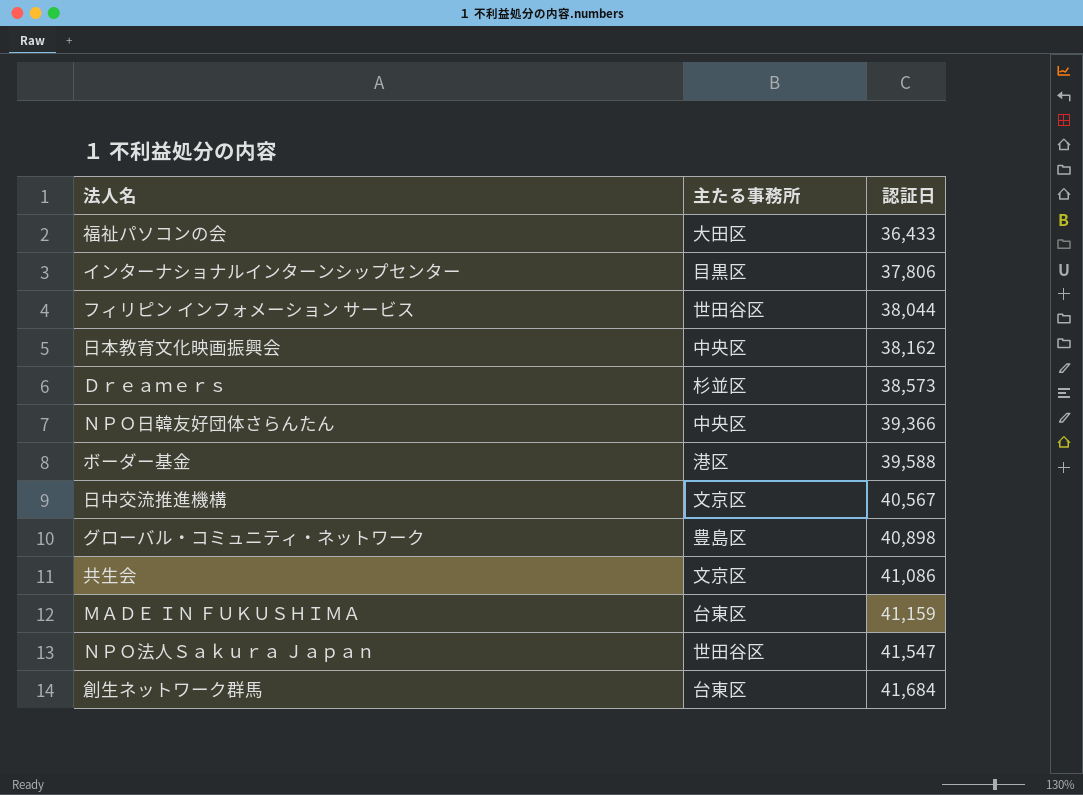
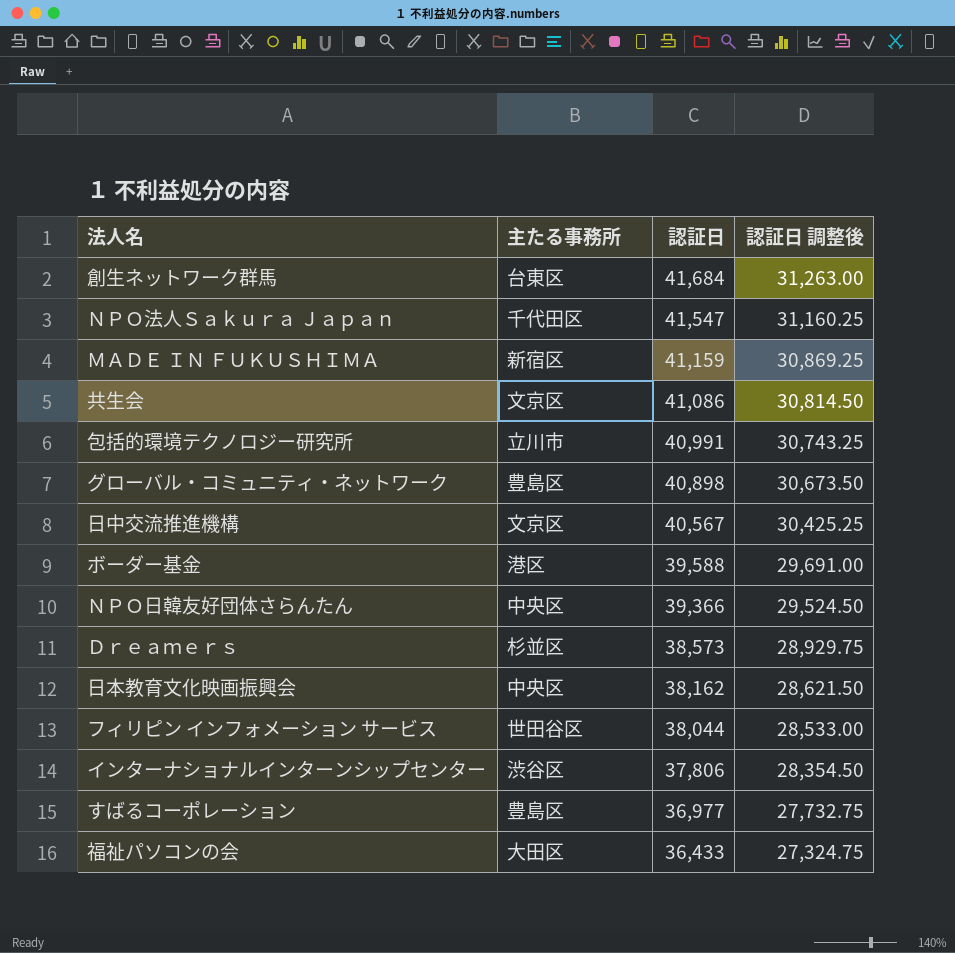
row order: 認証日 ascending -> 認証日 descending
column 認証日 調整後 | formula: none -> [認証日] * 0.75
ＮＰＯ法人Ｓａｋｕｒａ Ｊａｐａｎ | 主たる事務所: 世田谷区 -> 千代田区
ＭＡＤＥ ＩＮ ＦＵＫＵＳＨＩＭＡ | 主たる事務所: 台東区 -> 新宿区
row 包括的環境テクノロジー研究所: none -> 立川市 | 40,991 | 30,743.25
インターナショナルインターンシップセンター | 主たる事務所: 目黒区 -> 渋谷区
row すばるコーポレーション: none -> 豊島区 | 36,977 | 27,732.75

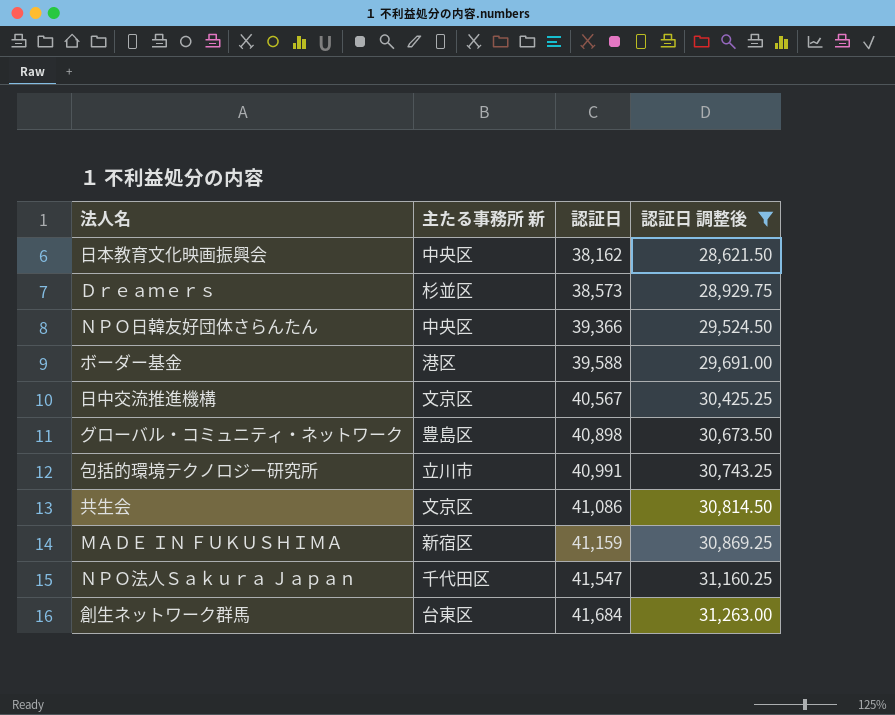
filter: none -> 認証日 調整後 >= 28,621.50
row order: 認証日 descending -> 認証日 ascending
column name: 主たる事務所 -> 主たる事務所 新

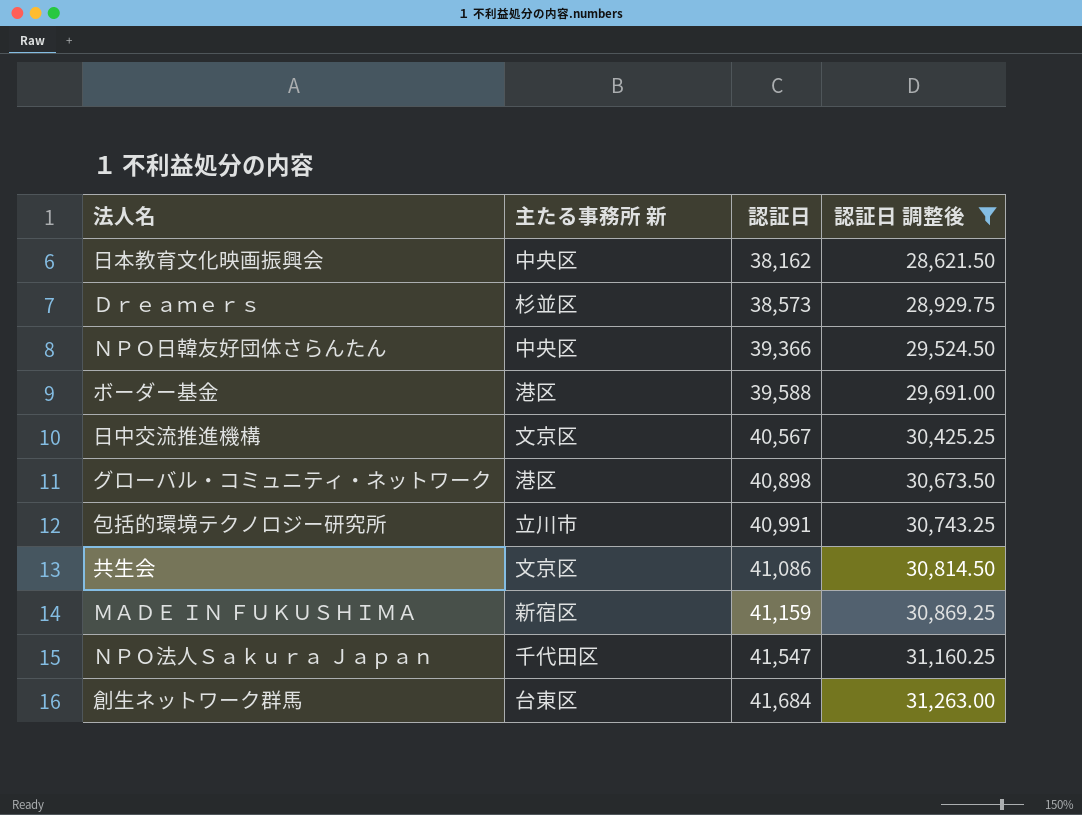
グローバル・コミュニティ・ネットワーク | 主たる事務所 新: 豊島区 -> 港区

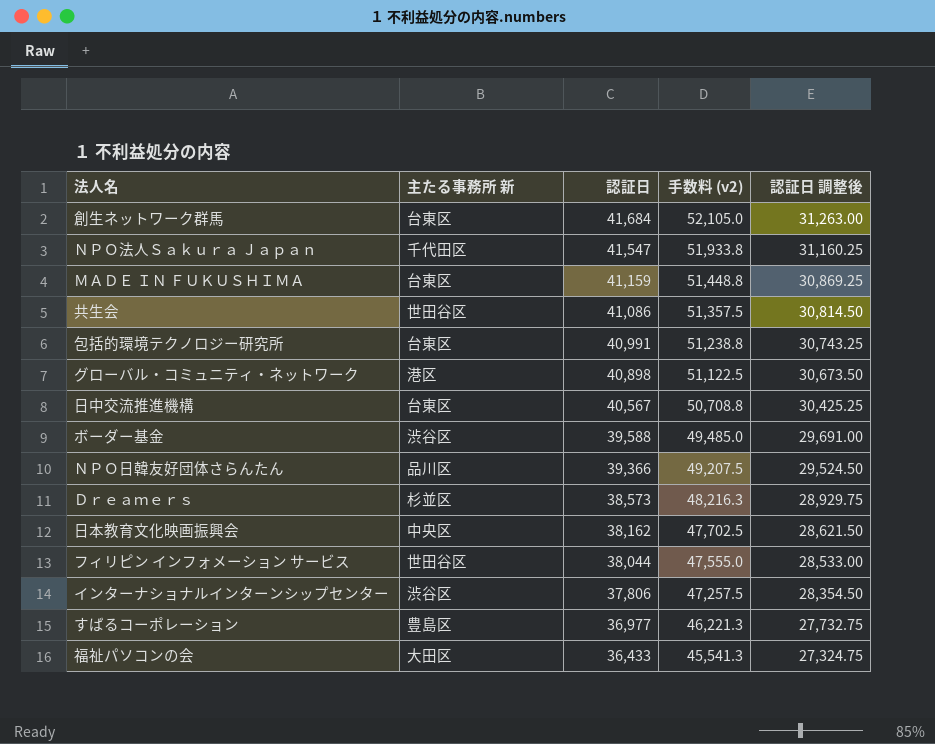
filter: 認証日 調整後 >= 28,621.50 -> none
row order: 認証日 ascending -> 認証日 descending
column 手数料 (v2) | formula: none -> [認証日] * 1.25
ＭＡＤＥ ＩＮ ＦＵＫＵＳＨＩＭＡ | 主たる事務所 新: 新宿区 -> 台東区
共生会 | 主たる事務所 新: 文京区 -> 世田谷区
包括的環境テクノロジー研究所 | 主たる事務所 新: 立川市 -> 台東区
日中交流推進機構 | 主たる事務所 新: 文京区 -> 台東区
ボーダー基金 | 主たる事務所 新: 港区 -> 渋谷区
ＮＰＯ日韓友好団体さらんたん | 主たる事務所 新: 中央区 -> 品川区

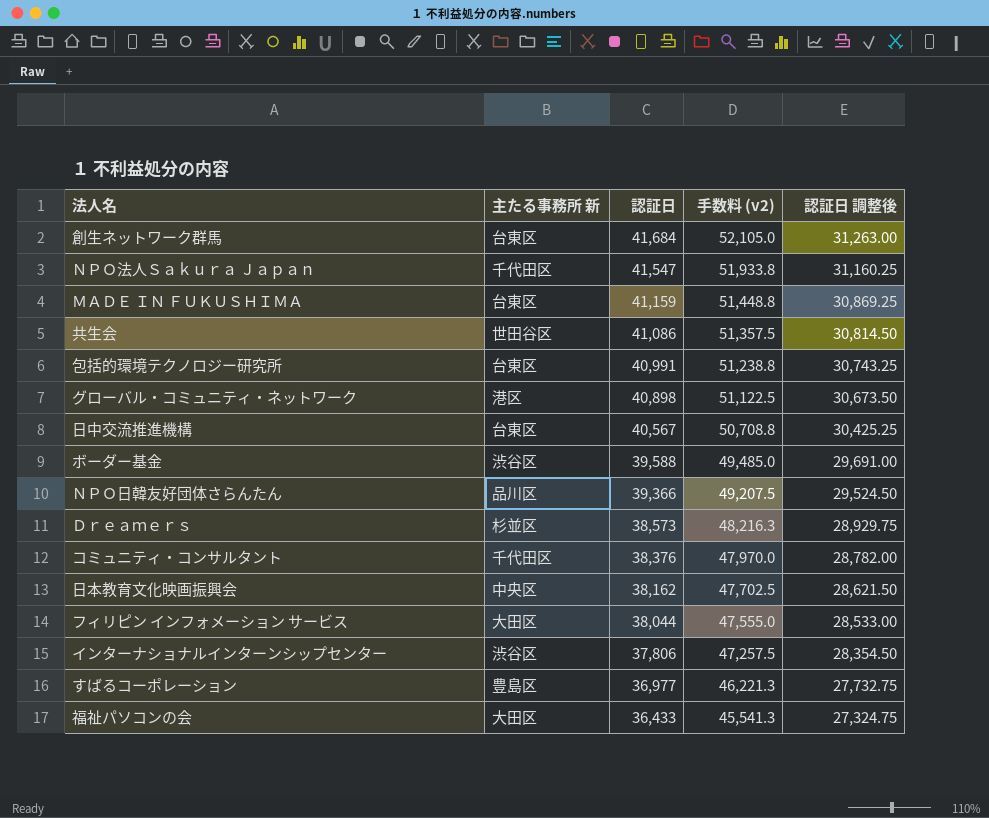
row コミュニティ・コンサルタント: none -> 千代田区 | 38,376 | 47,970.0 | 28,782.00
フィリピン インフォメーション サービス | 主たる事務所 新: 世田谷区 -> 大田区

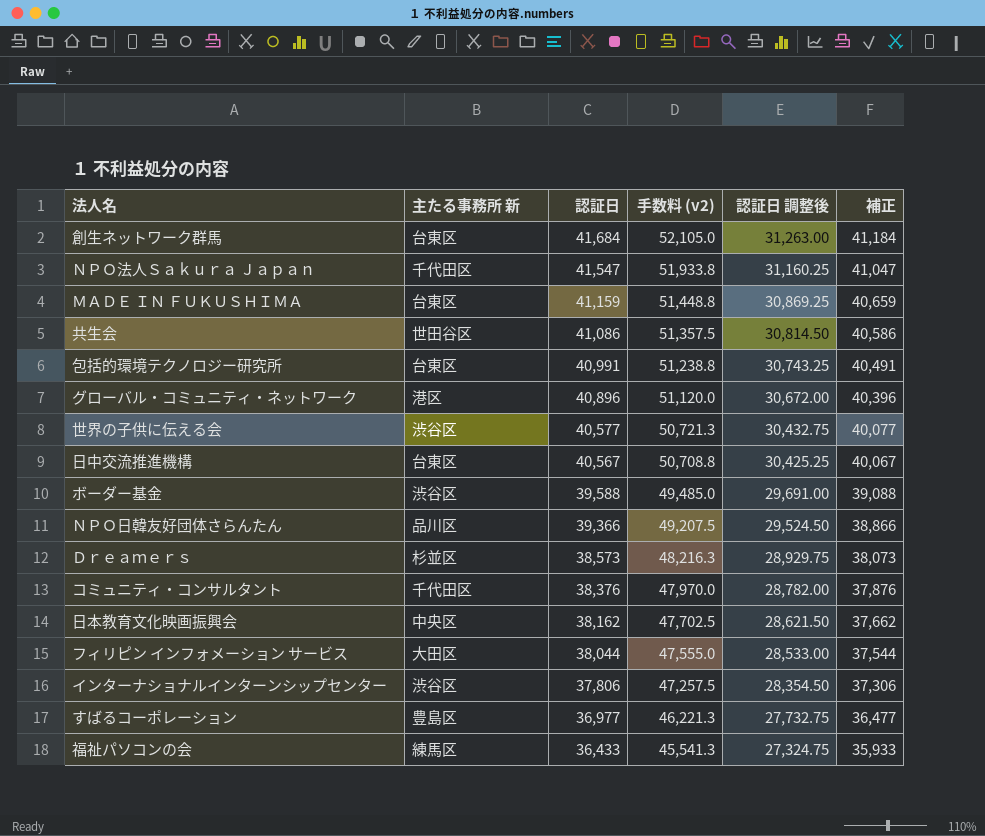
column 補正 | formula: none -> [認証日] - 500
グローバル・コミュニティ・ネットワーク | 認証日: 40,898 -> 40,896
グローバル・コミュニティ・ネットワーク | 手数料 (v2): 51,122.5 -> 51,120.0
グローバル・コミュニティ・ネットワーク | 認証日 調整後: 30,673.50 -> 30,672.00
row 世界の子供に伝える会: none -> 渋谷区 | 40,577 | 50,721.3 | 30,432.75 | 40,077
福祉パソコンの会 | 主たる事務所 新: 大田区 -> 練馬区

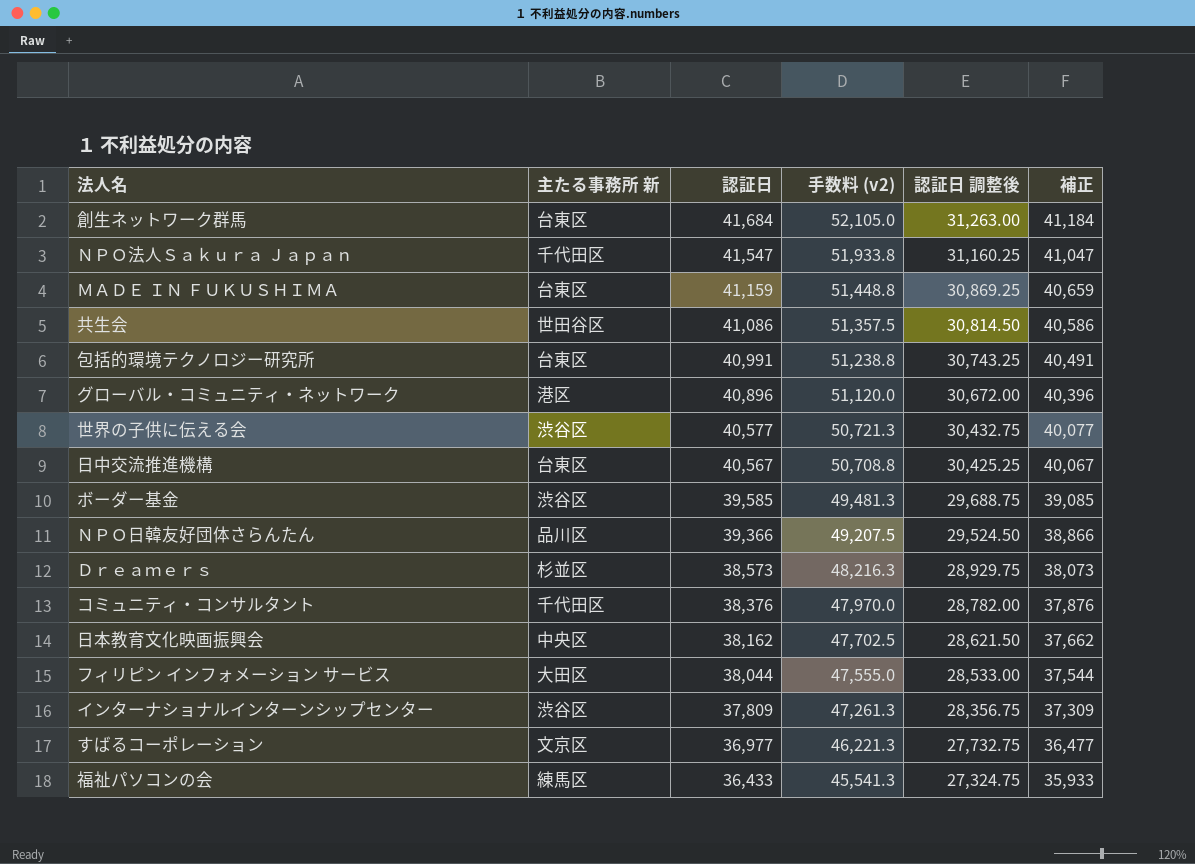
ボーダー基金 | 認証日: 39,588 -> 39,585
ボーダー基金 | 手数料 (v2): 49,485.0 -> 49,481.3
ボーダー基金 | 認証日 調整後: 29,691.00 -> 29,688.75
ボーダー基金 | 補正: 39,088 -> 39,085
インターナショナルインターンシップセンター | 認証日: 37,806 -> 37,809
インターナショナルインターンシップセンター | 手数料 (v2): 47,257.5 -> 47,261.3
インターナショナルインターンシップセンター | 認証日 調整後: 28,354.50 -> 28,356.75
インターナショナルインターンシップセンター | 補正: 37,306 -> 37,309
すばるコーポレーション | 主たる事務所 新: 豊島区 -> 文京区

